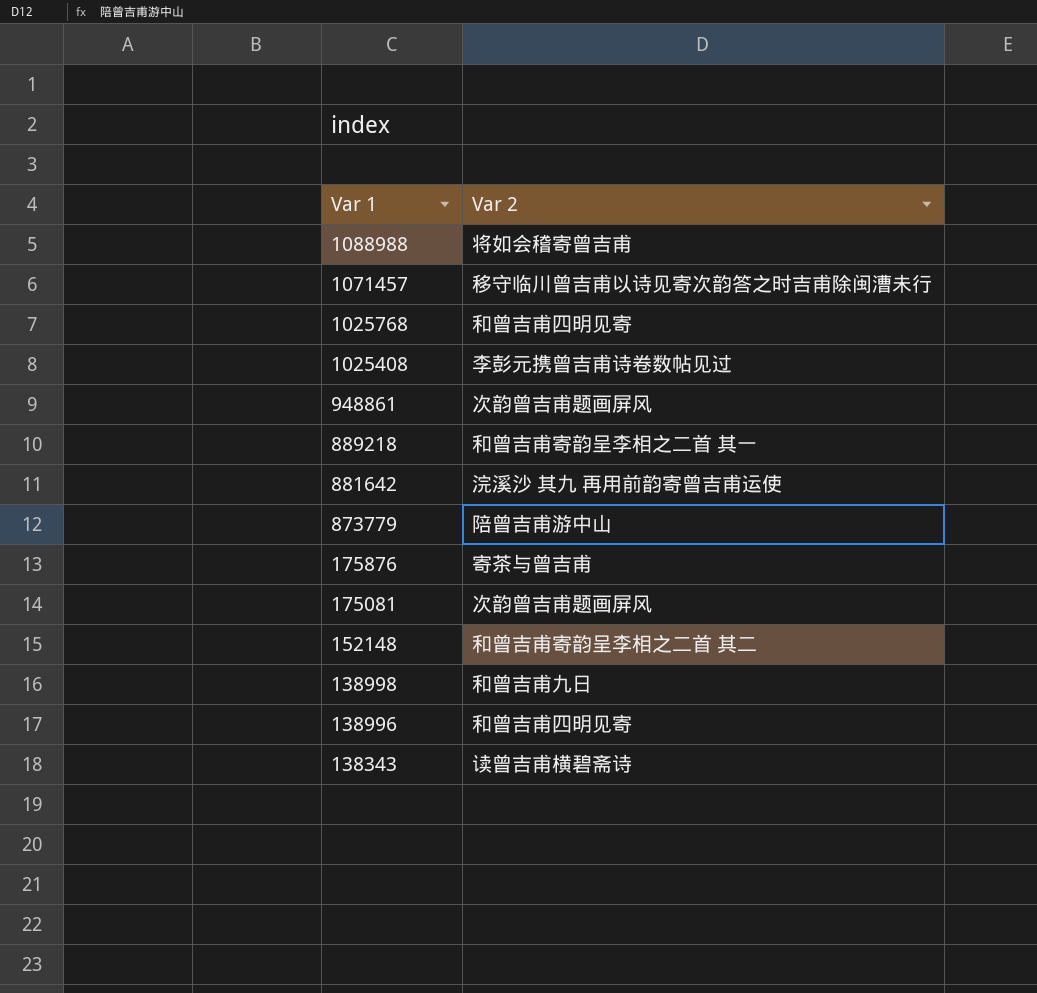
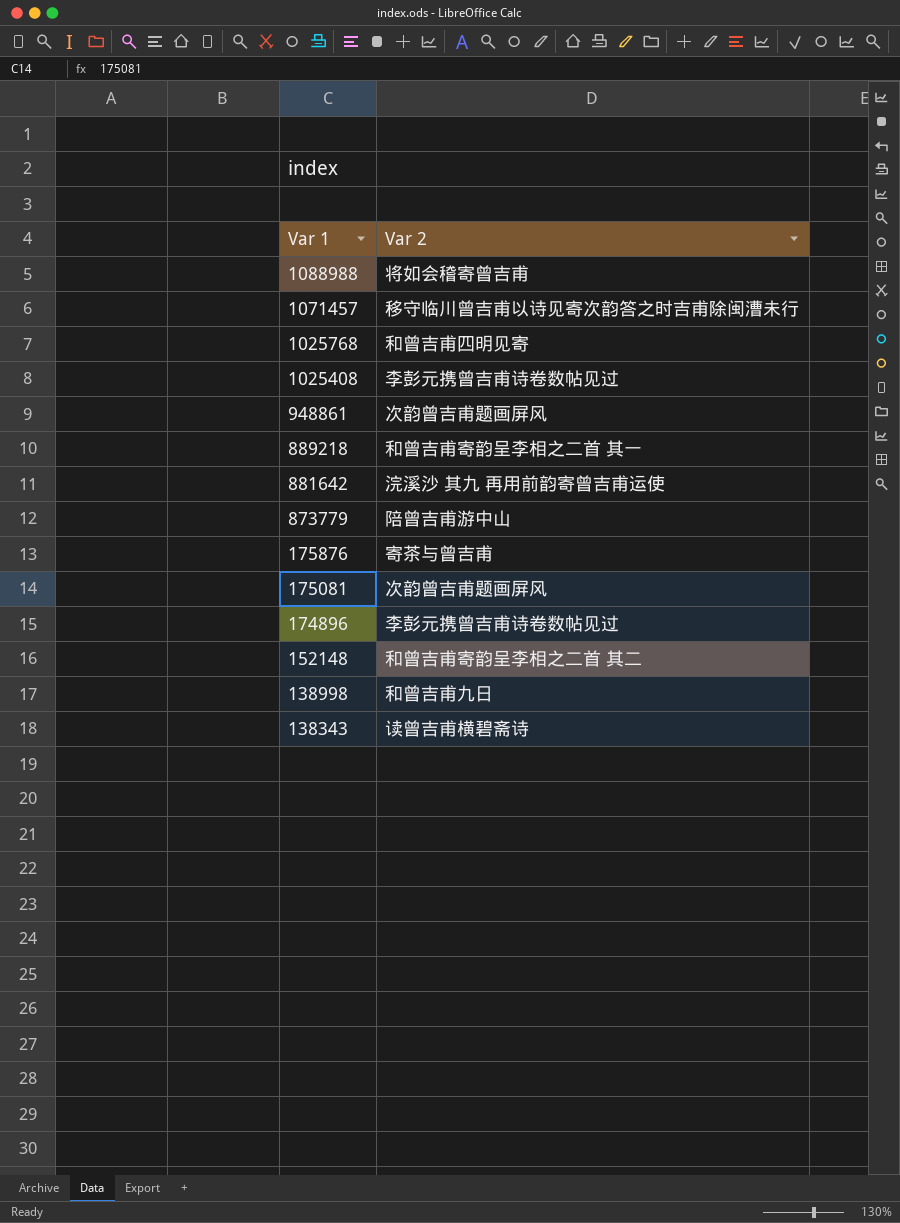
row 138996: 和曾吉甫四明见寄 -> none
row 174896: none -> 李彭元携曾吉甫诗卷数帖见过

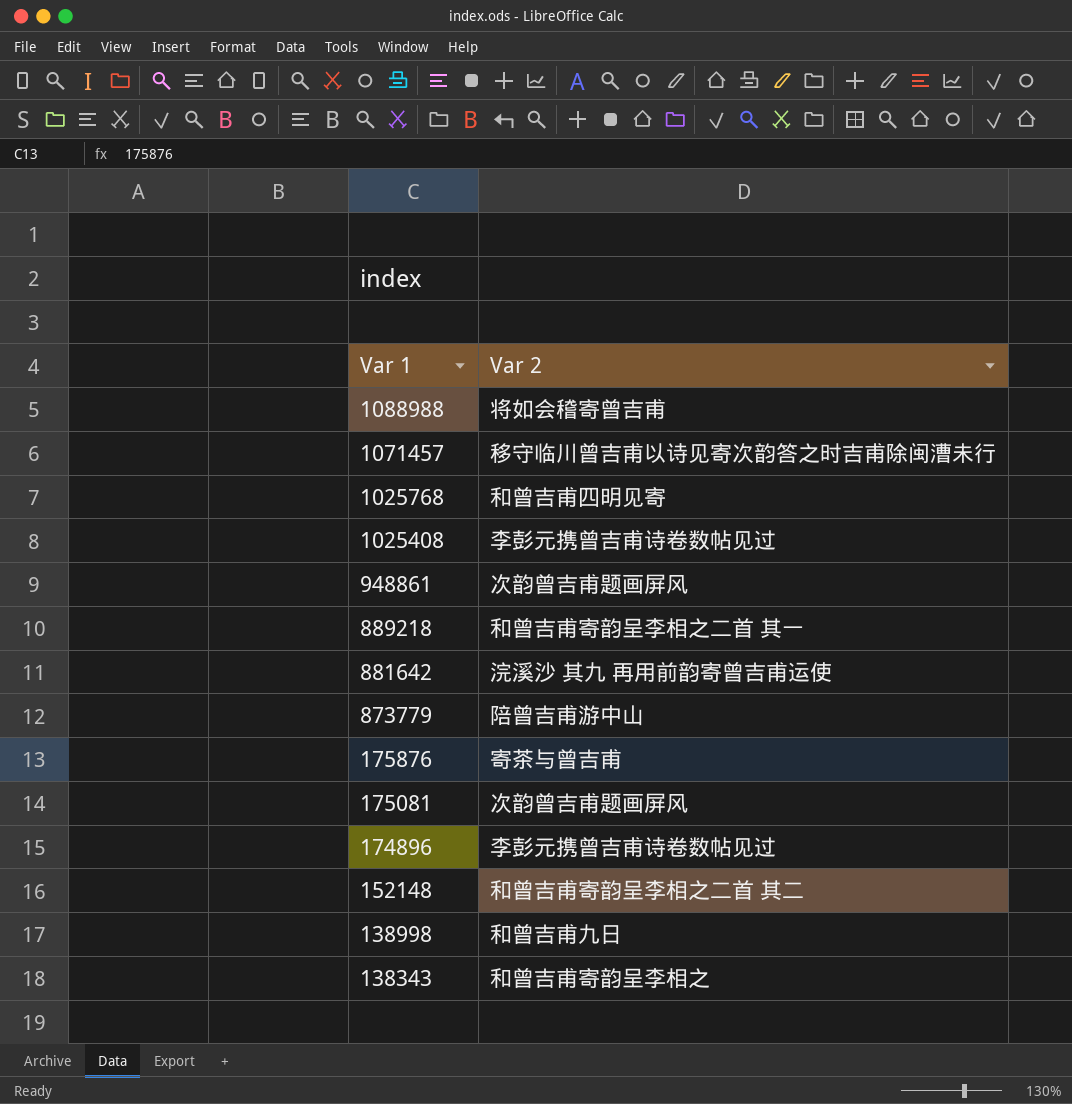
138343 | Var 2: 读曾吉甫横碧斋诗 -> 和曾吉甫寄韵呈李相之

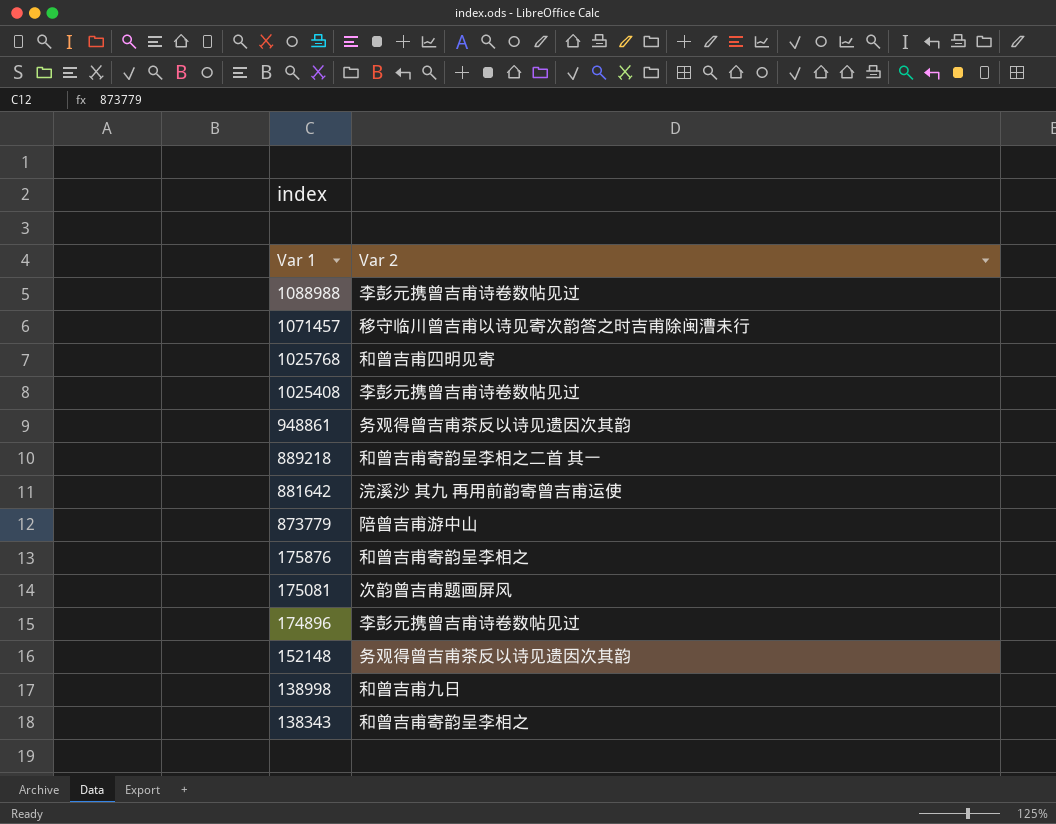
1088988 | Var 2: 将如会稽寄曾吉甫 -> 李彭元携曾吉甫诗卷数帖见过
948861 | Var 2: 次韵曾吉甫题画屏风 -> 务观得曾吉甫茶反以诗见遗因次其韵
175876 | Var 2: 寄茶与曾吉甫 -> 和曾吉甫寄韵呈李相之
152148 | Var 2: 和曾吉甫寄韵呈李相之二首 其二 -> 务观得曾吉甫茶反以诗见遗因次其韵

